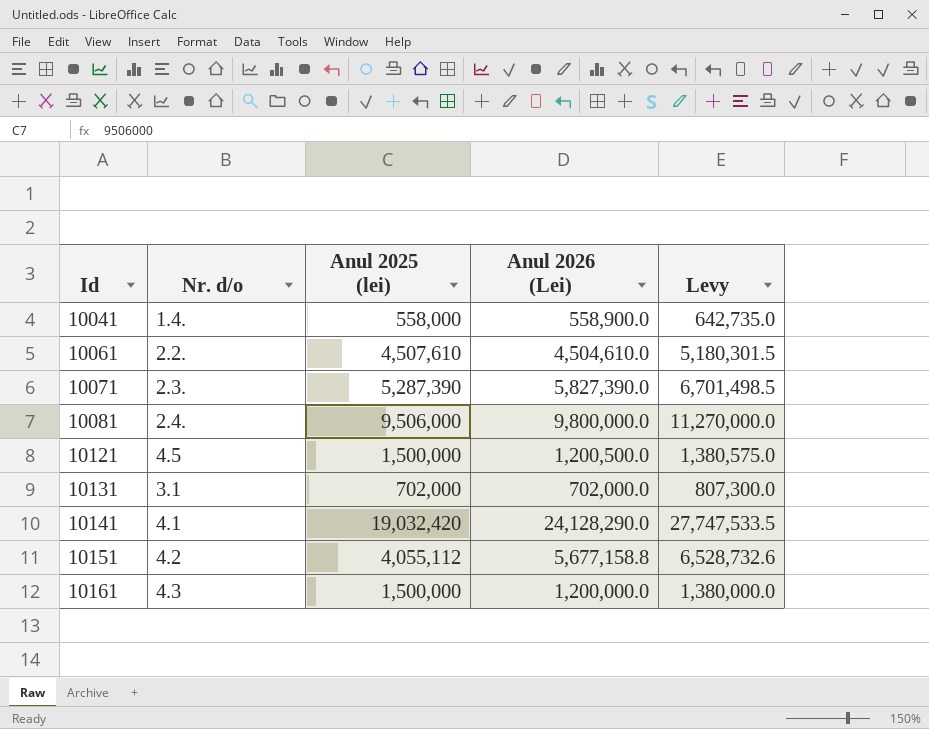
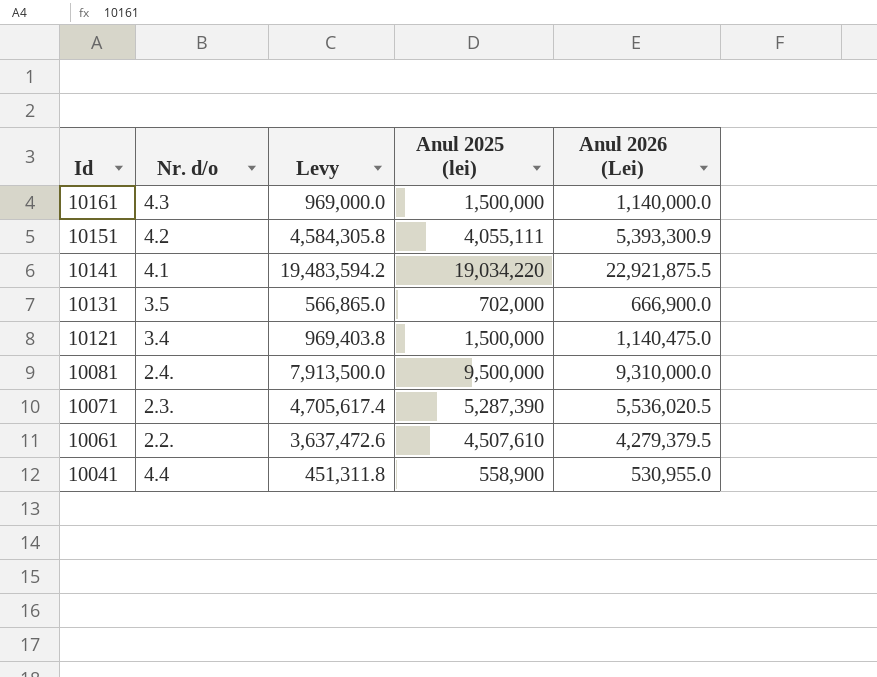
row order: Id ascending -> Id descending
column Levy | formula: [Anul 2026 (Lei)] * 1.15 -> [Anul 2026 (Lei)] * 0.85
column Levy | position: 5 -> 3
10161 | Anul 2026 (Lei): 1,200,000.0 -> 1,140,000.0
10151 | Anul 2025 (lei): 4,055,112 -> 4,055,111
10151 | Anul 2026 (Lei): 5,677,158.8 -> 5,393,300.9
10141 | Anul 2025 (lei): 19,032,420 -> 19,034,220
10141 | Anul 2026 (Lei): 24,128,290.0 -> 22,921,875.5
10131 | Nr. d/o: 3.1 -> 3.5
10131 | Anul 2026 (Lei): 702,000.0 -> 666,900.0
10121 | Nr. d/o: 4.5 -> 3.4
10121 | Anul 2026 (Lei): 1,200,500.0 -> 1,140,475.0
10081 | Anul 2025 (lei): 9,506,000 -> 9,500,000
10081 | Anul 2026 (Lei): 9,800,000.0 -> 9,310,000.0
10071 | Anul 2026 (Lei): 5,827,390.0 -> 5,536,020.5
10061 | Anul 2026 (Lei): 4,504,610.0 -> 4,279,379.5
10041 | Nr. d/o: 1.4. -> 4.4
10041 | Anul 2025 (lei): 558,000 -> 558,900
10041 | Anul 2026 (Lei): 558,900.0 -> 530,955.0

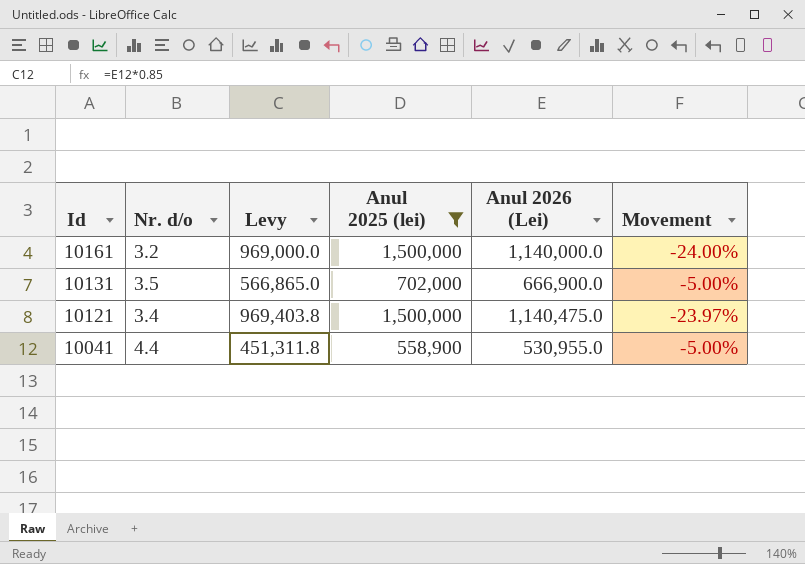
filter: none -> Anul 2025 (lei) <= 1,500,000
column Movement | formula: none -> ([Anul 2026 (Lei)] - [Anul 2025 (lei)]) / [Anul 2025 (lei)]
10161 | Nr. d/o: 4.3 -> 3.2

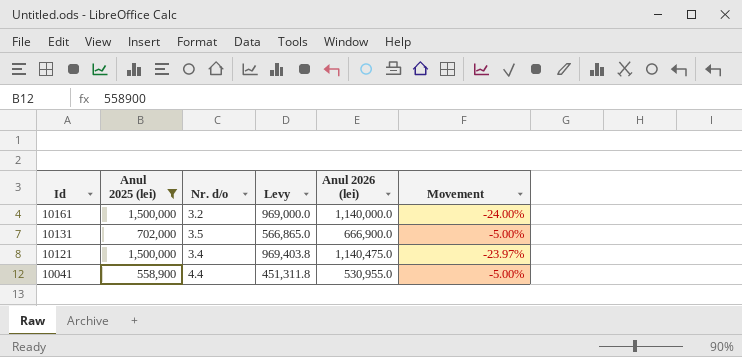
column Anul 2025 (lei) | position: 4 -> 2
column name: Anul 2026 (Lei) -> Anul 2026 (lei)

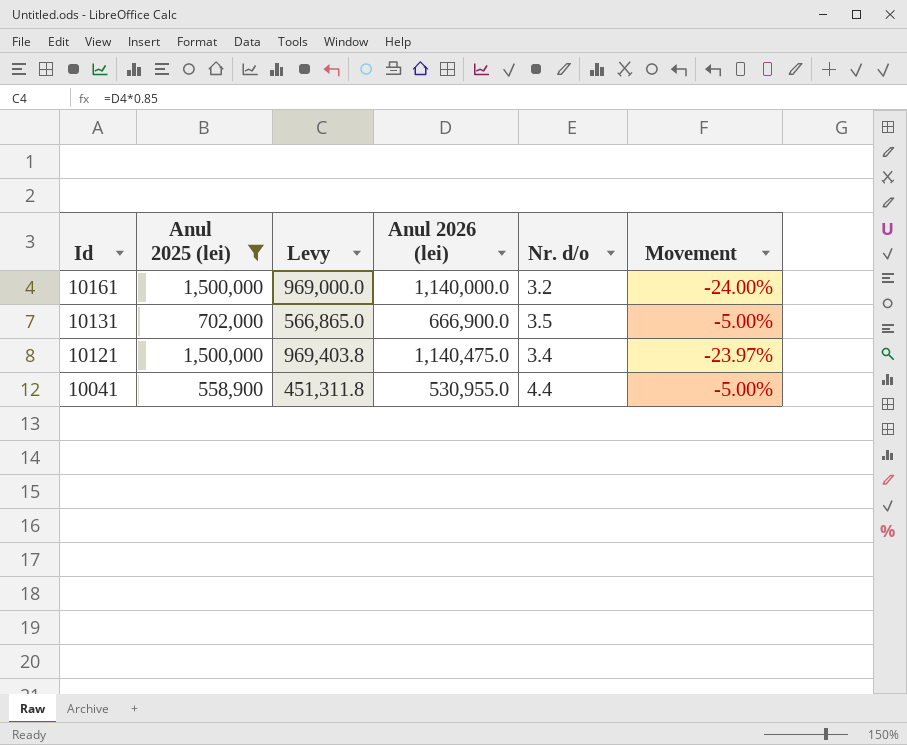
column Nr. d/o | position: 3 -> 5

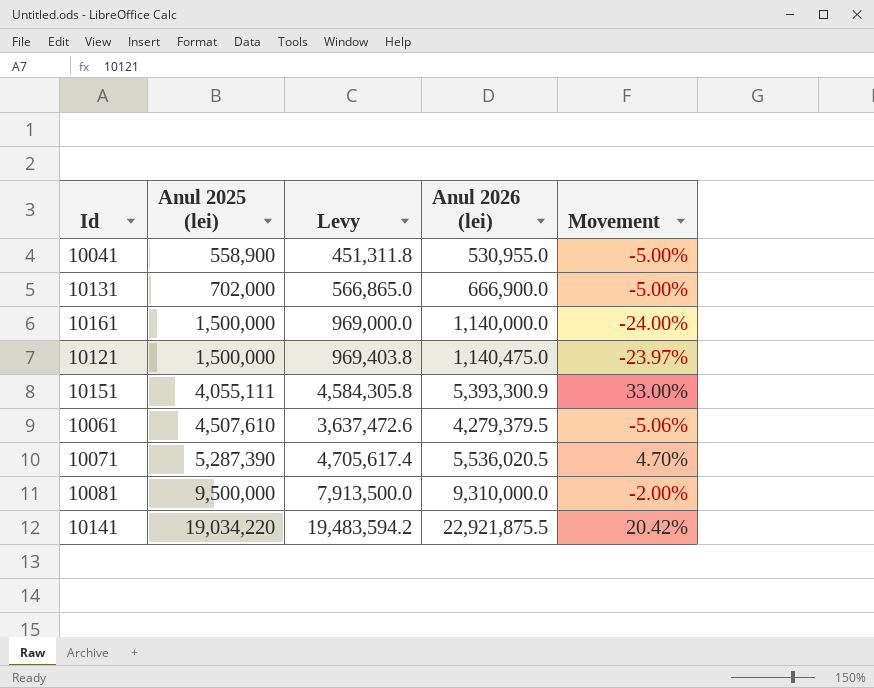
filter: Anul 2025 (lei) <= 1,500,000 -> none
row order: Id descending -> Anul 2025 (lei) ascending
column Nr. d/o | position: 5 -> none

